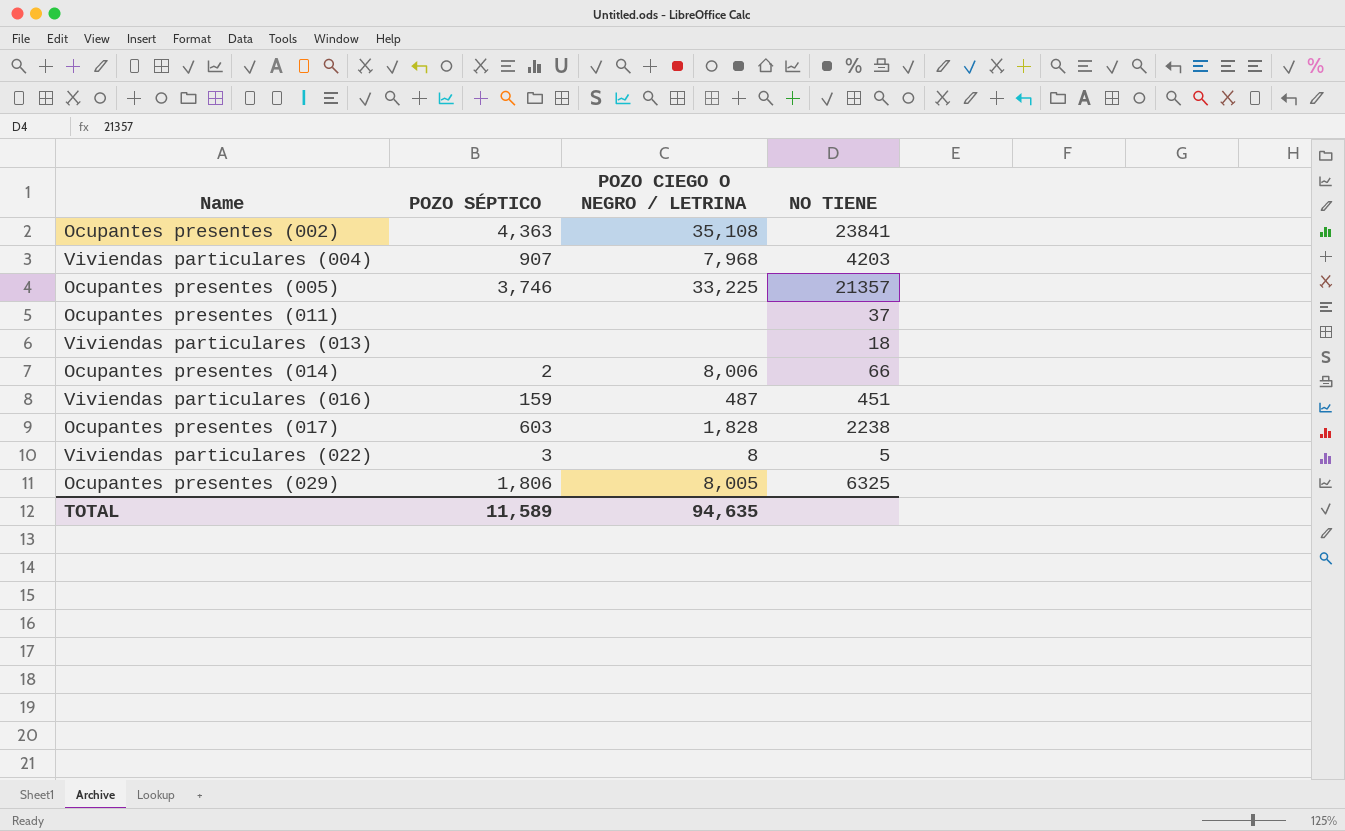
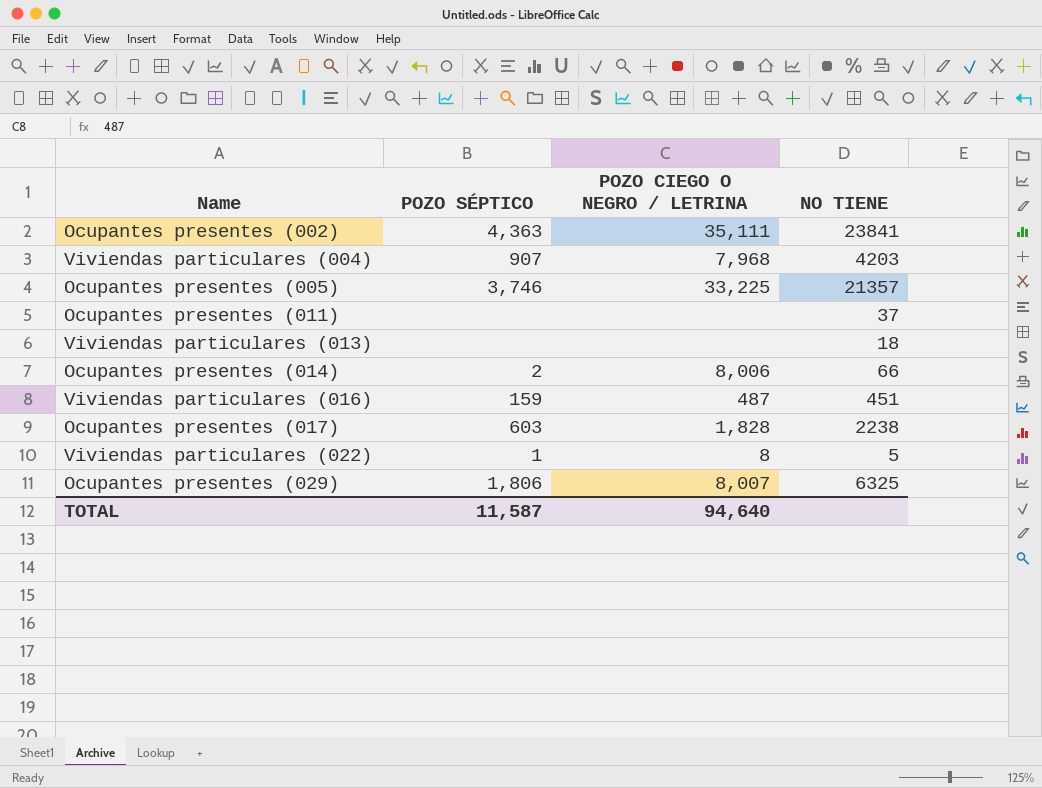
Ocupantes presentes (002) | POZO CIEGO O NEGRO / LETRINA: 35,108 -> 35,111
Viviendas particulares (022) | POZO SÉPTICO: 3 -> 1
Ocupantes presentes (029) | POZO CIEGO O NEGRO / LETRINA: 8,005 -> 8,007
TOTAL | POZO SÉPTICO: 11,589 -> 11,587
TOTAL | POZO CIEGO O NEGRO / LETRINA: 94,635 -> 94,640

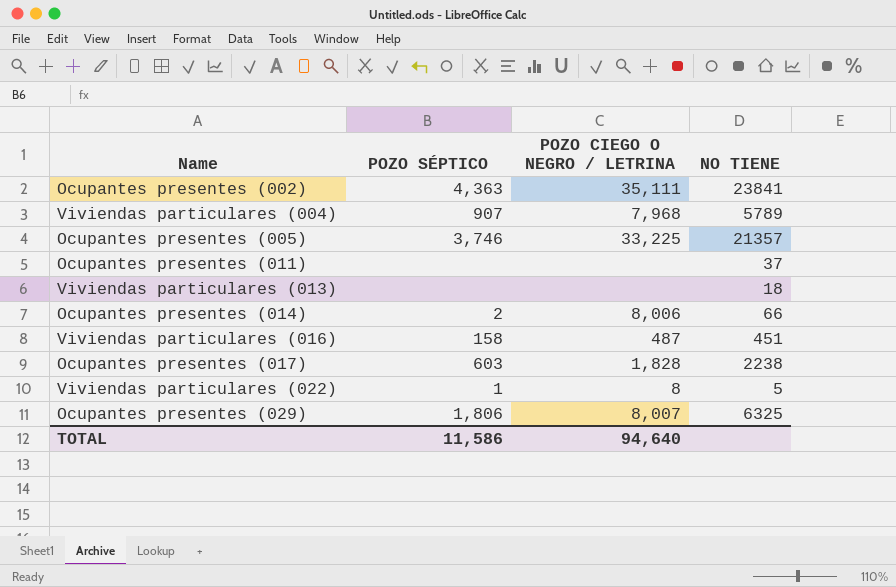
Viviendas particulares (004) | NO TIENE: 4203 -> 5789
Viviendas particulares (016) | POZO SÉPTICO: 159 -> 158
TOTAL | POZO SÉPTICO: 11,587 -> 11,586

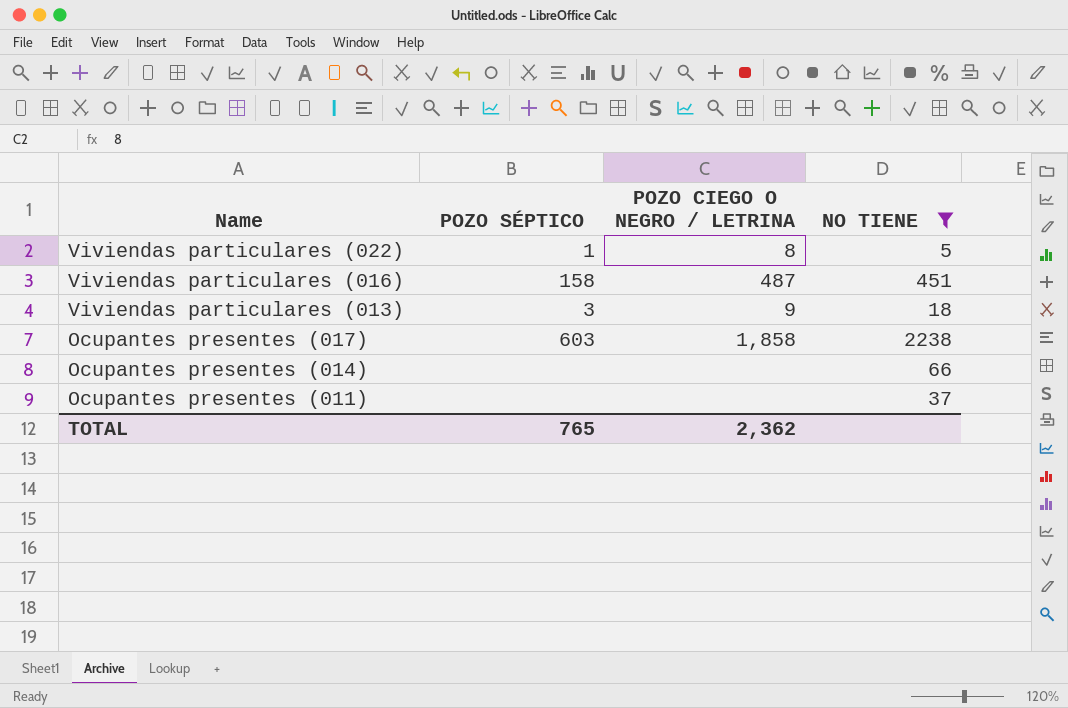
filter: none -> NO TIENE <= 2238
row order: none -> Name descending
Viviendas particulares (013) | POZO SÉPTICO: none -> 3
Viviendas particulares (013) | POZO CIEGO O NEGRO / LETRINA: none -> 9
Ocupantes presentes (017) | POZO CIEGO O NEGRO / LETRINA: 1,828 -> 1,858
Ocupantes presentes (014) | POZO SÉPTICO: 2 -> none
Ocupantes presentes (014) | POZO CIEGO O NEGRO / LETRINA: 8,006 -> none
TOTAL | POZO SÉPTICO: 11,586 -> 765
TOTAL | POZO CIEGO O NEGRO / LETRINA: 94,640 -> 2,362

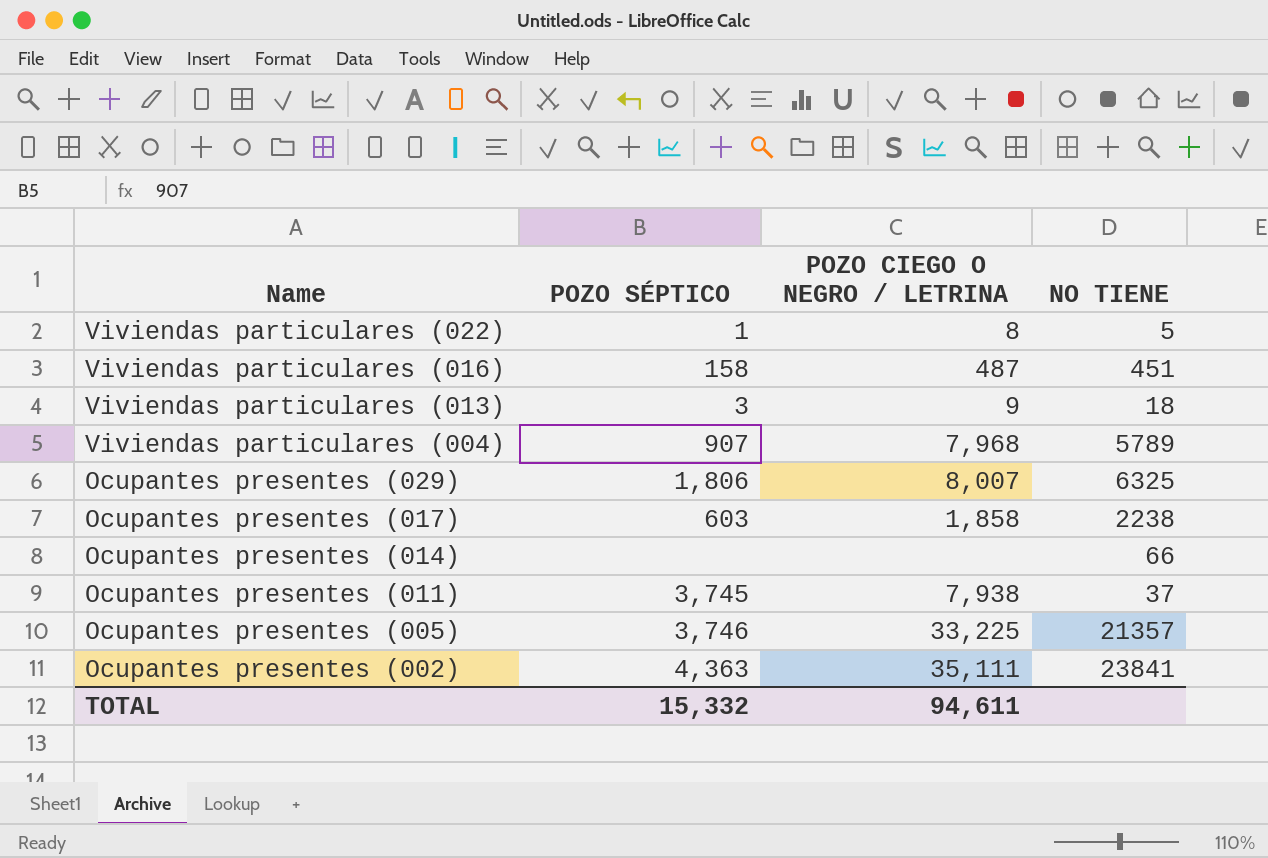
filter: NO TIENE <= 2238 -> none
Ocupantes presentes (011) | POZO SÉPTICO: none -> 3,745
Ocupantes presentes (011) | POZO CIEGO O NEGRO / LETRINA: none -> 7,938
TOTAL | POZO SÉPTICO: 765 -> 15,332
TOTAL | POZO CIEGO O NEGRO / LETRINA: 2,362 -> 94,611

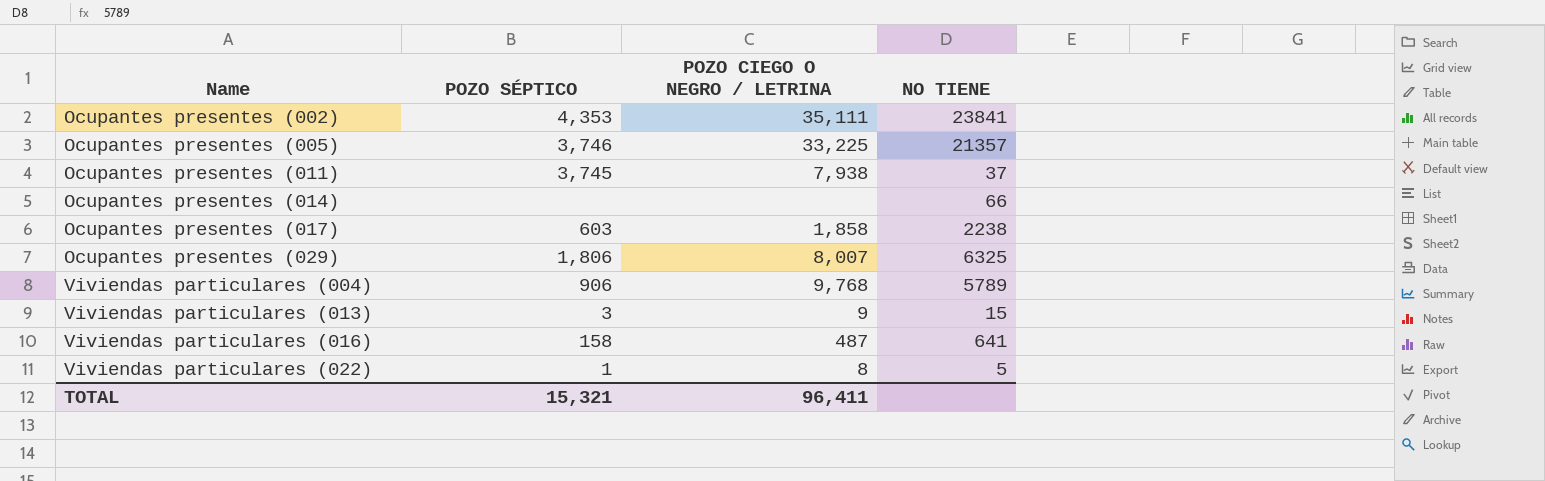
row order: Name descending -> Name ascending
Ocupantes presentes (002) | POZO SÉPTICO: 4,363 -> 4,353
Viviendas particulares (004) | POZO SÉPTICO: 907 -> 906
Viviendas particulares (004) | POZO CIEGO O NEGRO / LETRINA: 7,968 -> 9,768
Viviendas particulares (013) | NO TIENE: 18 -> 15
Viviendas particulares (016) | NO TIENE: 451 -> 641
TOTAL | POZO SÉPTICO: 15,332 -> 15,321
TOTAL | POZO CIEGO O NEGRO / LETRINA: 94,611 -> 96,411

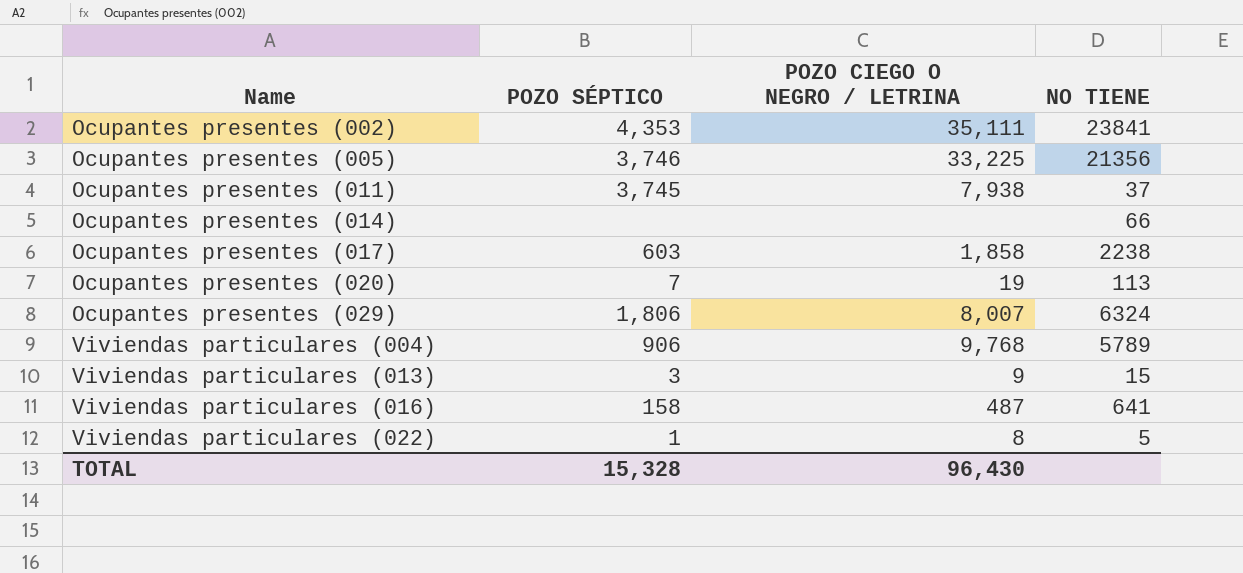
Ocupantes presentes (005) | NO TIENE: 21357 -> 21356
row Ocupantes presentes (020): none -> 7 | 19 | 113
Ocupantes presentes (029) | NO TIENE: 6325 -> 6324
TOTAL | POZO SÉPTICO: 15,321 -> 15,328
TOTAL | POZO CIEGO O NEGRO / LETRINA: 96,411 -> 96,430

